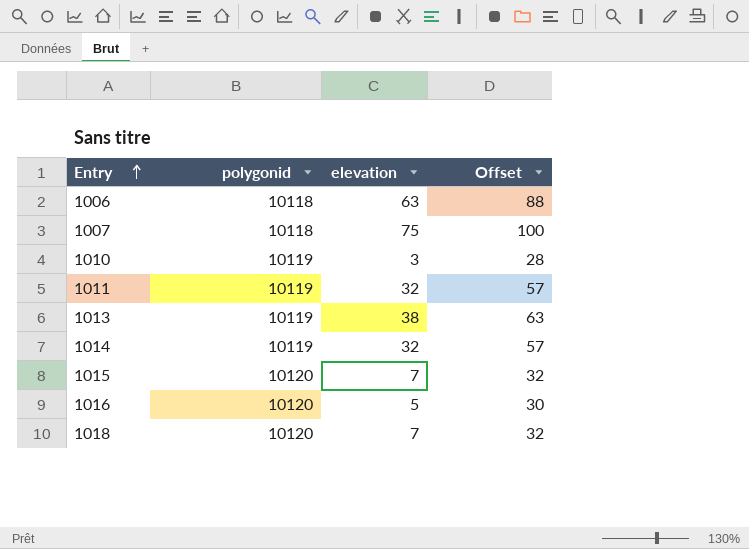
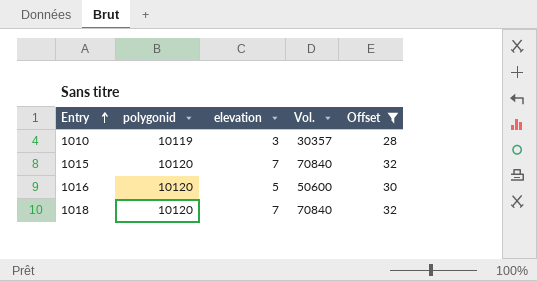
filter: none -> Offset <= 32
column Vol. | formula: none -> [polygonid] * [elevation]

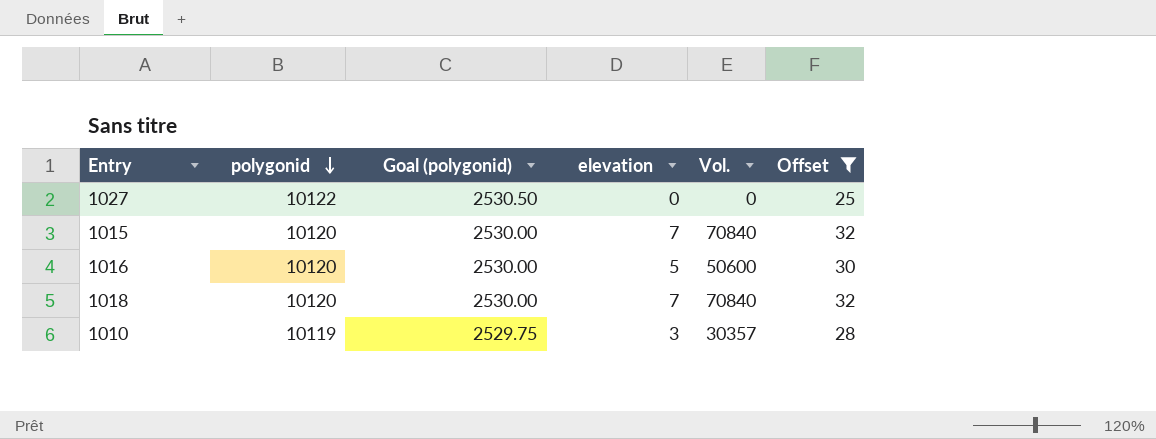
row order: Entry ascending -> polygonid descending
column Goal (polygonid) | formula: none -> [polygonid] * 0.25
row 1027: none -> 10122 | 2530.50 | 0 | 0 | 25

